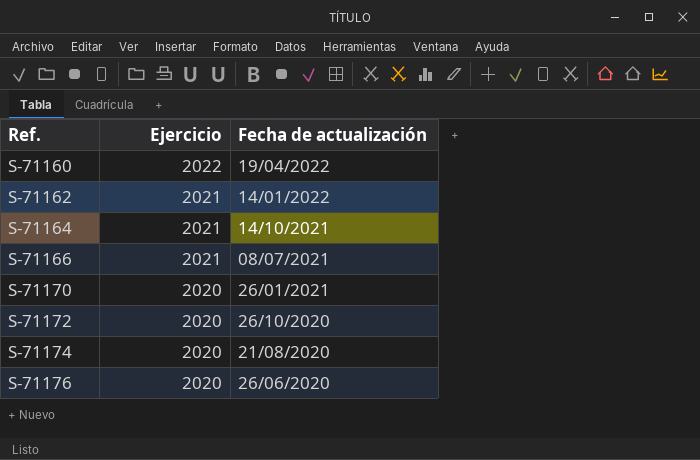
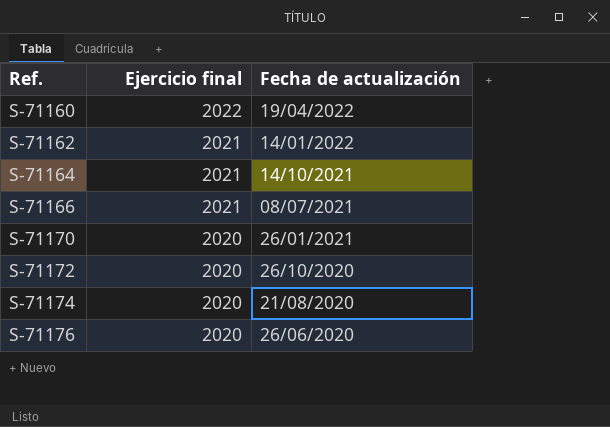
column name: Ejercicio -> Ejercicio final

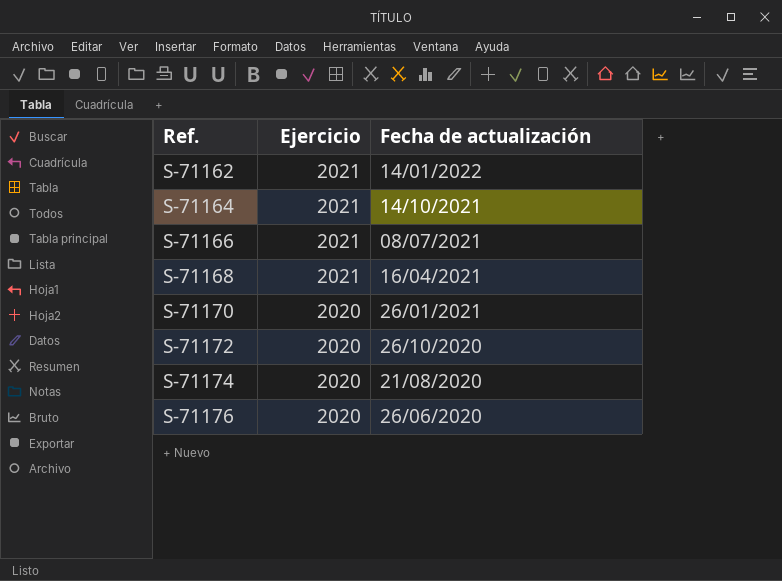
column name: Ejercicio final -> Ejercicio
row S-71160: 2022 | 19/04/2022 -> none
row S-71168: none -> 2021 | 16/04/2021

